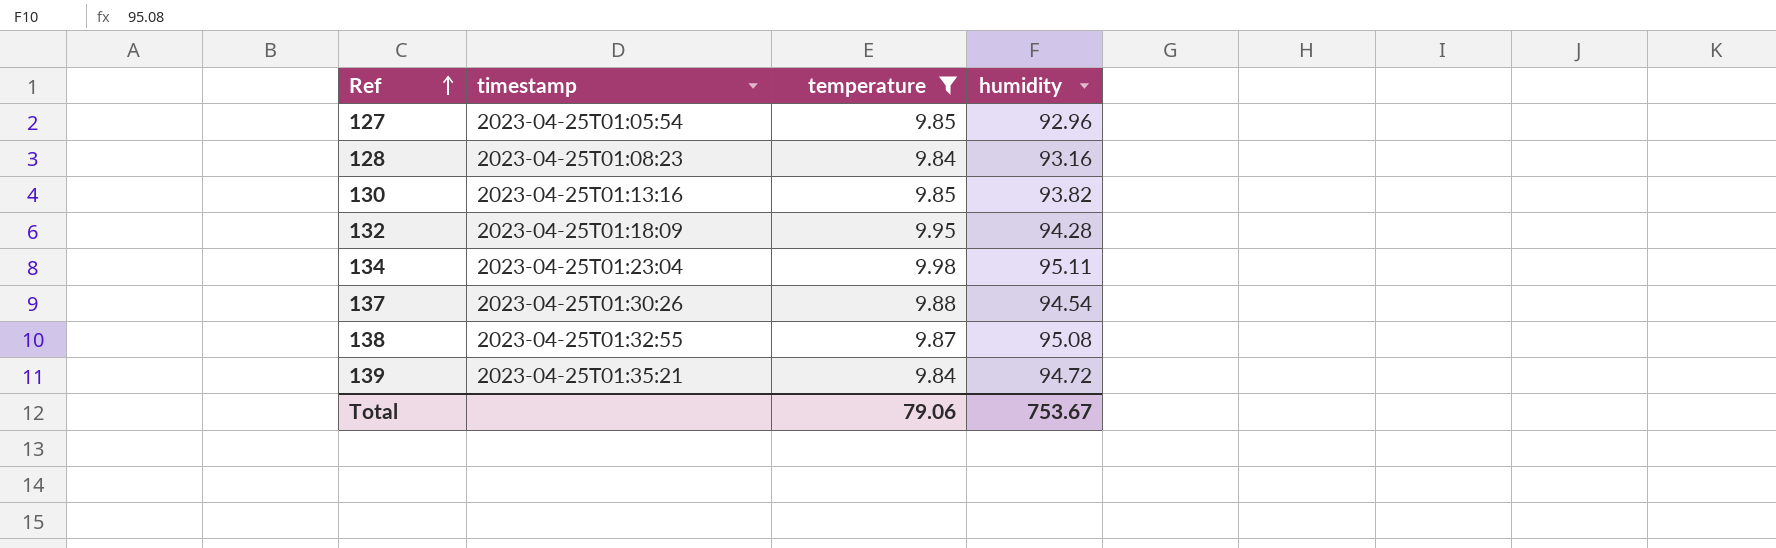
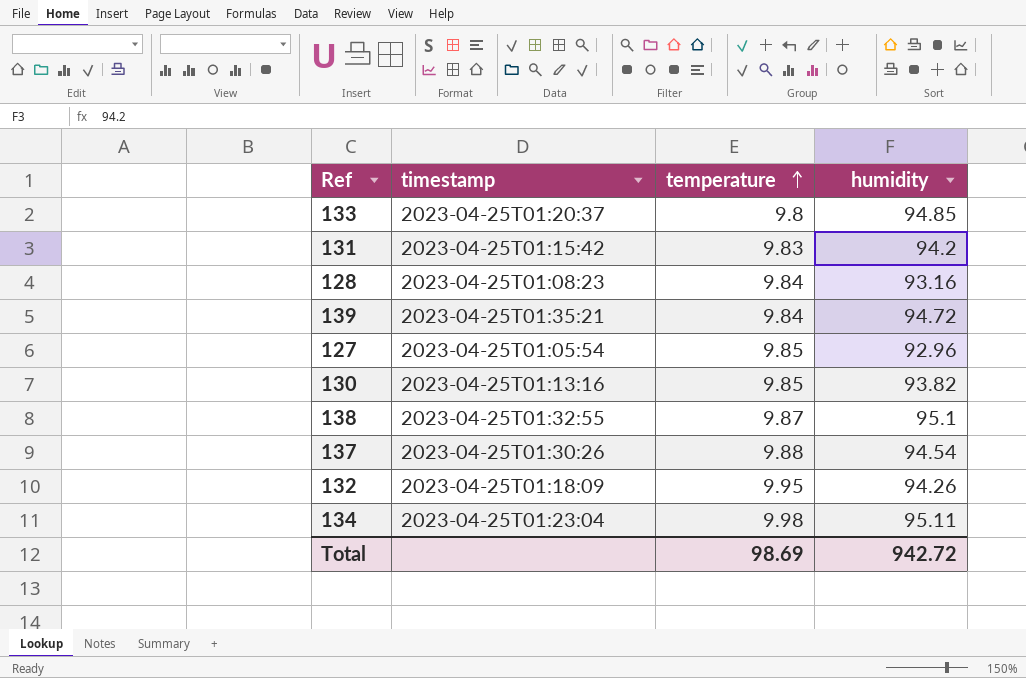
filter: temperature >= 9.84 -> none
row order: Ref ascending -> temperature ascending
138 | humidity: 95.08 -> 95.1
132 | humidity: 94.28 -> 94.26
Total | temperature: 79.06 -> 98.69
Total | humidity: 753.67 -> 942.72

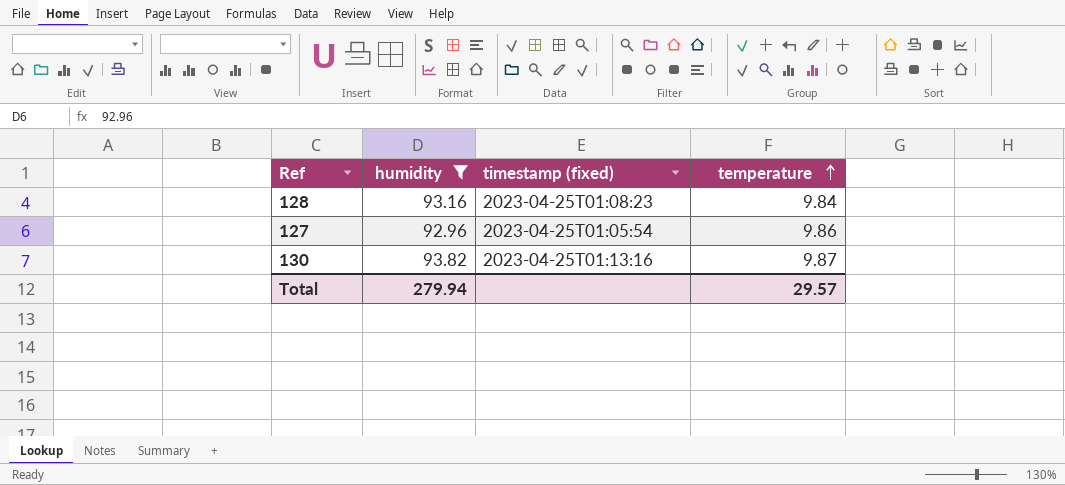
filter: none -> humidity <= 93.82
column humidity | position: 4 -> 2
column name: timestamp -> timestamp (fixed)
127 | temperature: 9.85 -> 9.86
130 | temperature: 9.85 -> 9.87
Total | humidity: 942.72 -> 279.94
Total | temperature: 98.69 -> 29.57

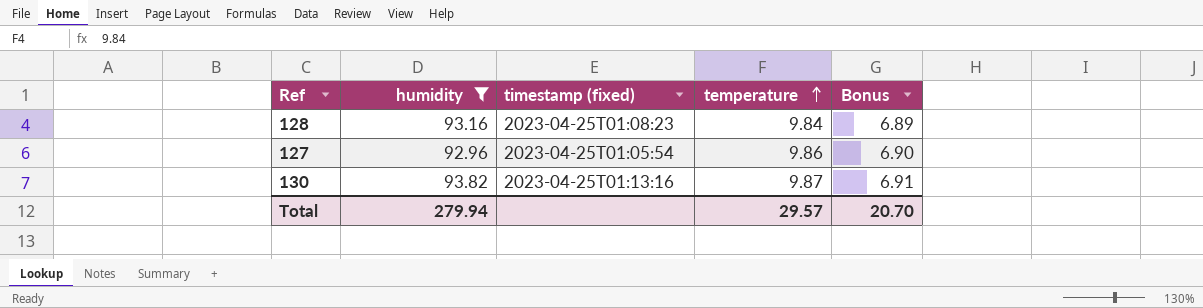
column Bonus | formula: none -> [temperature] * 0.7

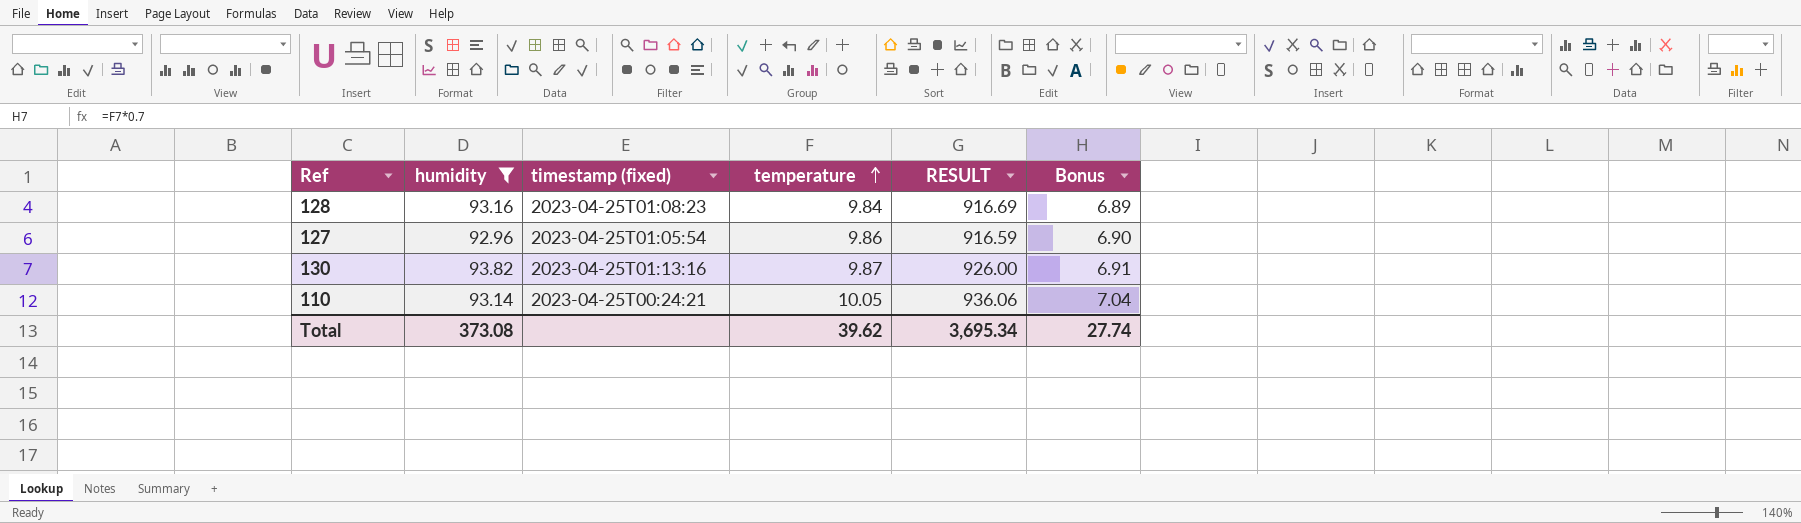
column RESULT | formula: none -> [humidity] * [temperature]
row 110: none -> 93.14 | 2023-04-25T00:24:21 | 10.05 | 936.06 | 7.04
Total | humidity: 279.94 -> 373.08
Total | temperature: 29.57 -> 39.62
Total | Bonus: 20.70 -> 27.74

